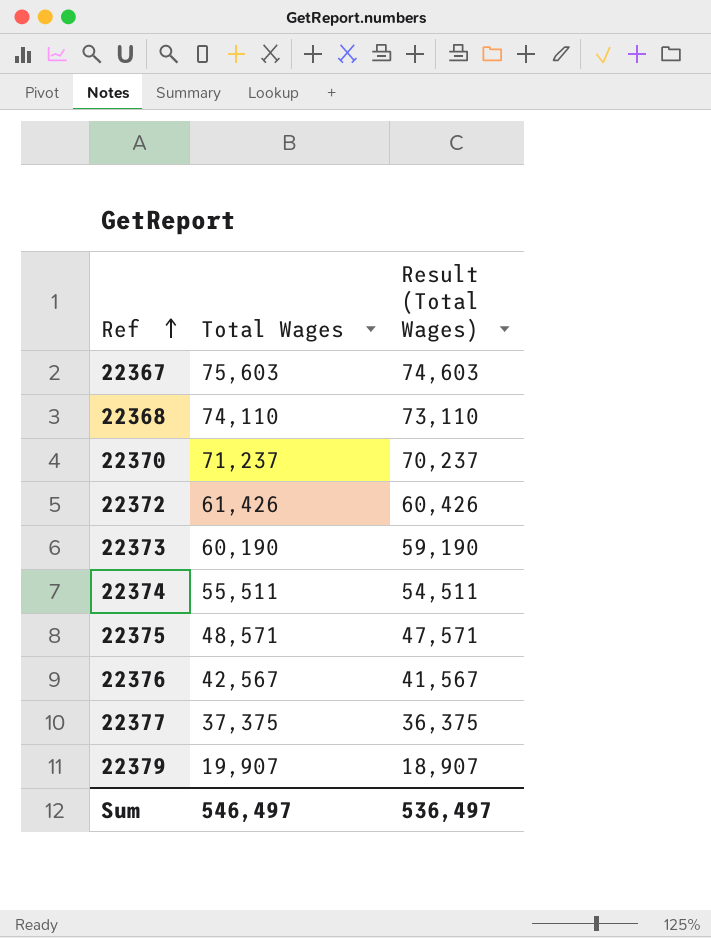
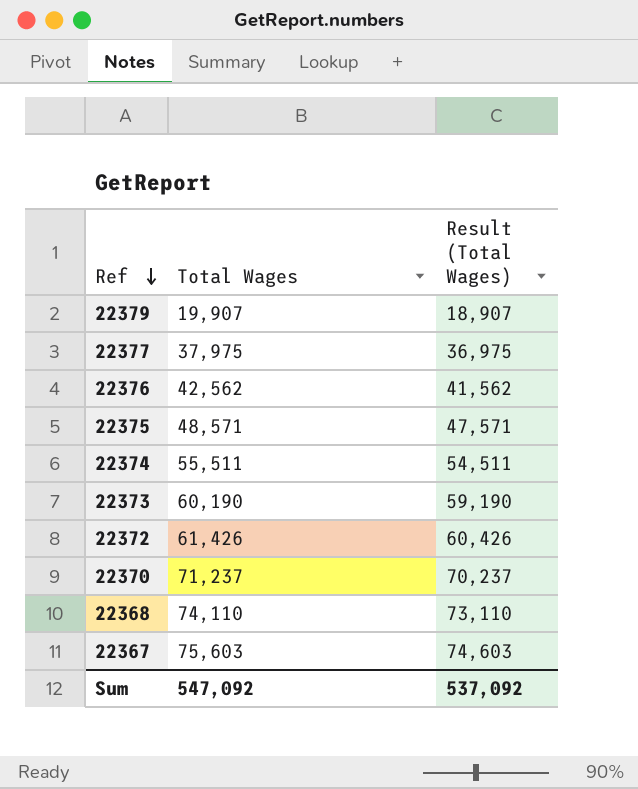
row order: Ref ascending -> Ref descending
22377 | Total Wages: 37,375 -> 37,975
22377 | Result (Total Wages): 36,375 -> 36,975
22376 | Total Wages: 42,567 -> 42,562
22376 | Result (Total Wages): 41,567 -> 41,562
Sum | Total Wages: 546,497 -> 547,092
Sum | Result (Total Wages): 536,497 -> 537,092

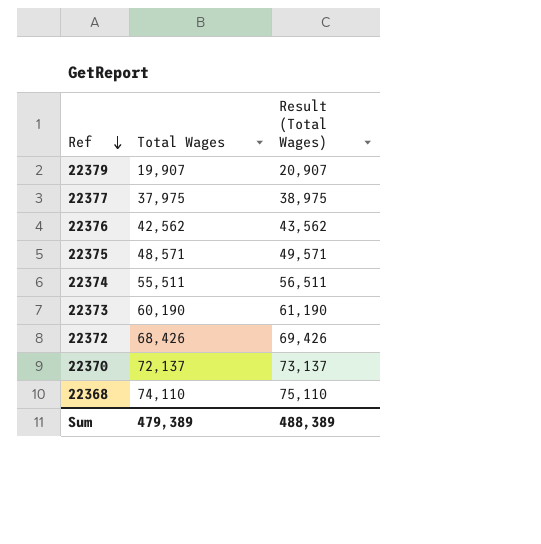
column Result (Total Wages) | formula: [Total Wages] - 1000 -> [Total Wages] + 1000
row 22367: 75,603 | 74,603 -> none
22372 | Total Wages: 61,426 -> 68,426
22370 | Total Wages: 71,237 -> 72,137
Sum | Total Wages: 547,092 -> 479,389
Sum | Result (Total Wages): 537,092 -> 488,389

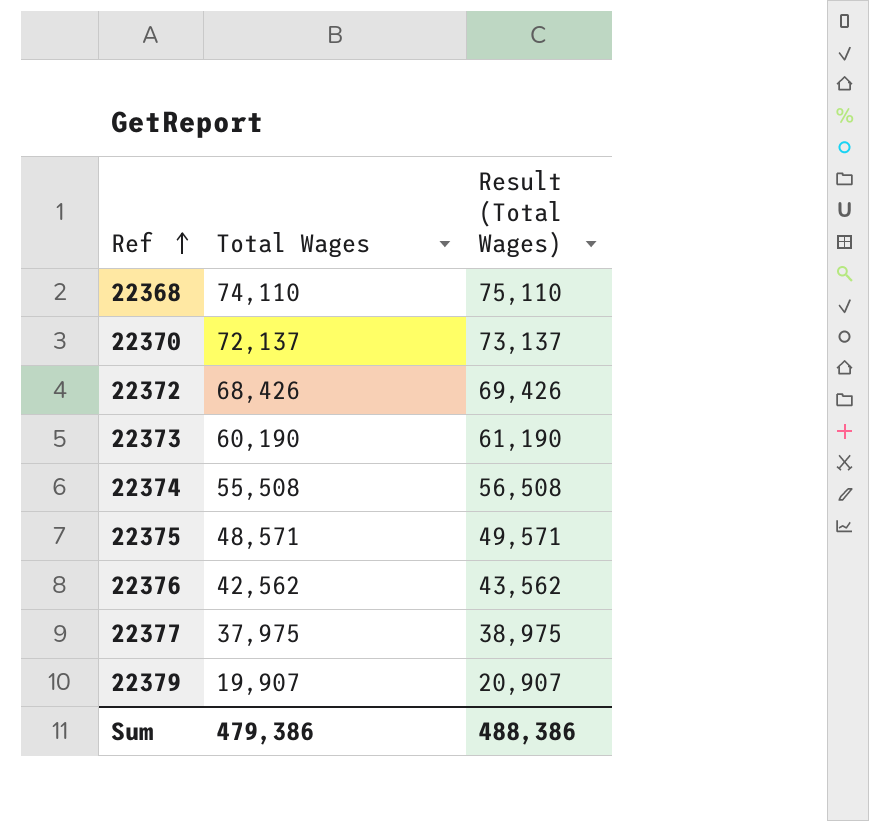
row order: Ref descending -> Ref ascending
22374 | Total Wages: 55,511 -> 55,508
22374 | Result (Total Wages): 56,511 -> 56,508
Sum | Total Wages: 479,389 -> 479,386
Sum | Result (Total Wages): 488,389 -> 488,386

